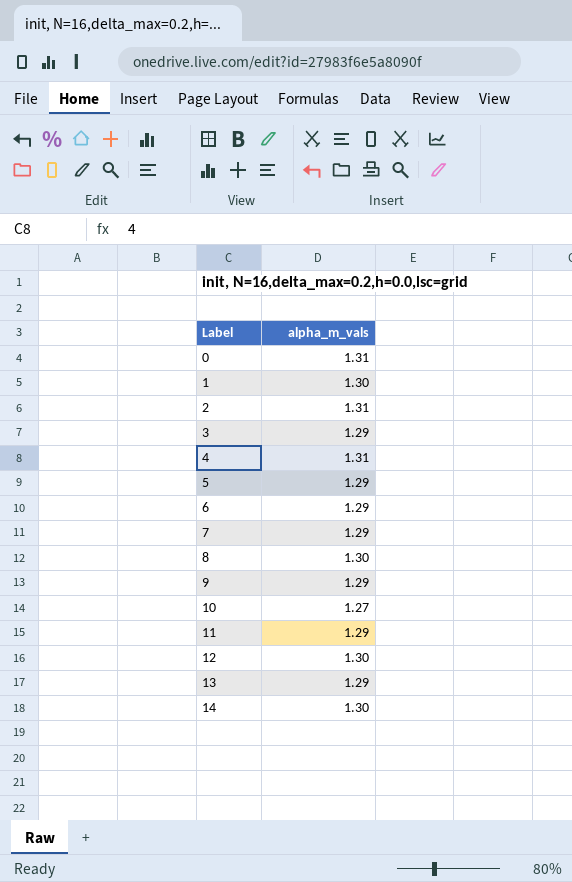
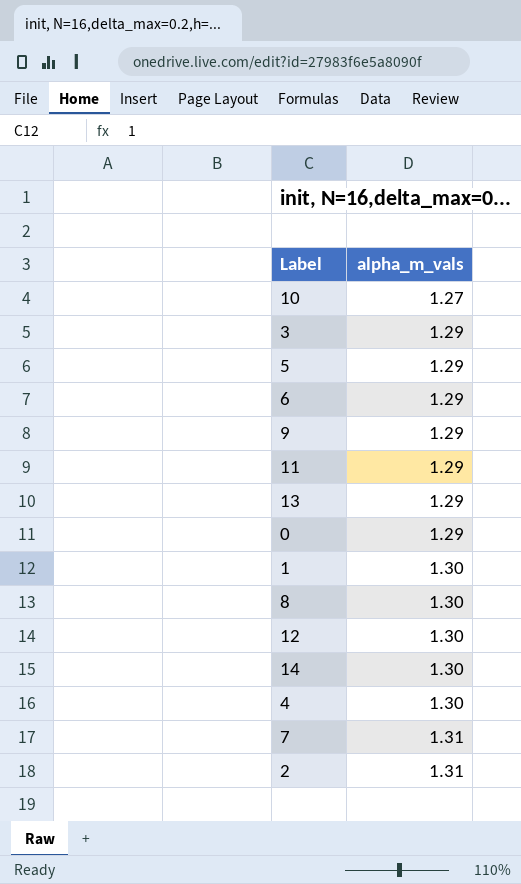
row order: Label ascending -> alpha_m_vals ascending
0 | alpha_m_vals: 1.31 -> 1.29
4 | alpha_m_vals: 1.31 -> 1.30
7 | alpha_m_vals: 1.29 -> 1.31

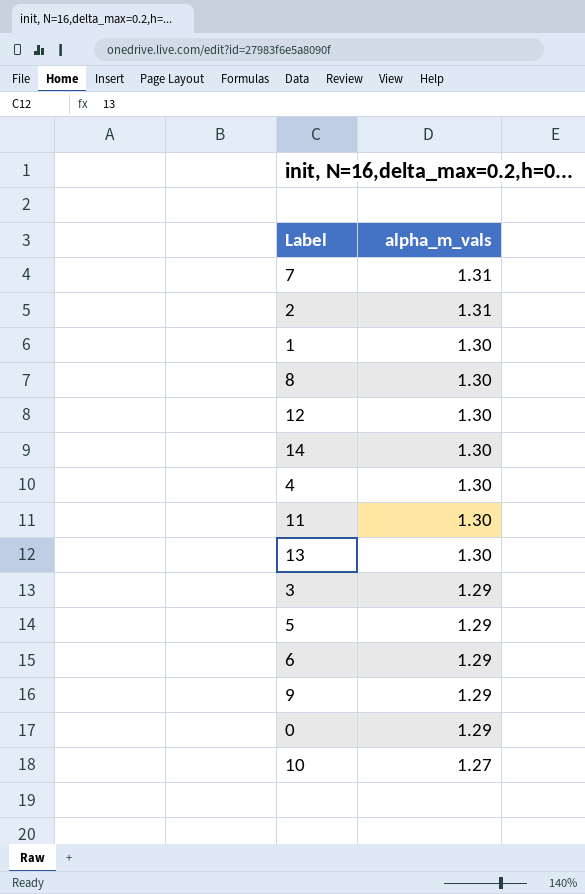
row order: alpha_m_vals ascending -> alpha_m_vals descending
11 | alpha_m_vals: 1.29 -> 1.30
13 | alpha_m_vals: 1.29 -> 1.30

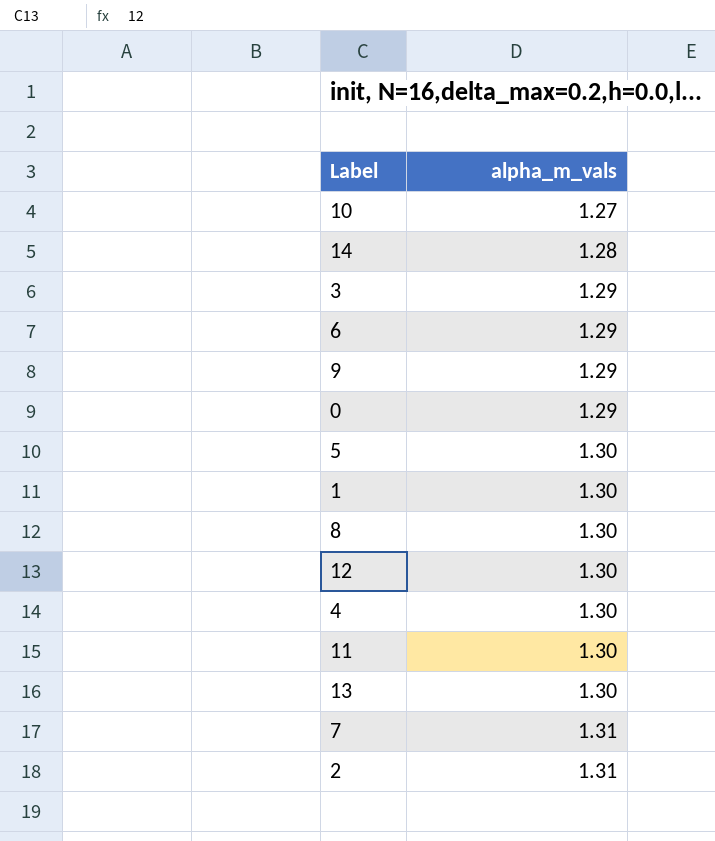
row order: alpha_m_vals descending -> alpha_m_vals ascending
14 | alpha_m_vals: 1.30 -> 1.28
5 | alpha_m_vals: 1.29 -> 1.30

